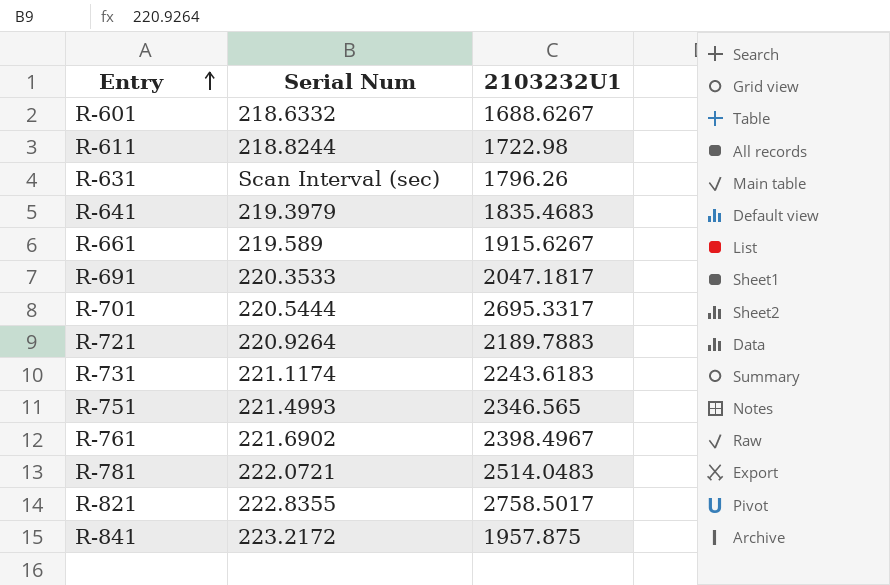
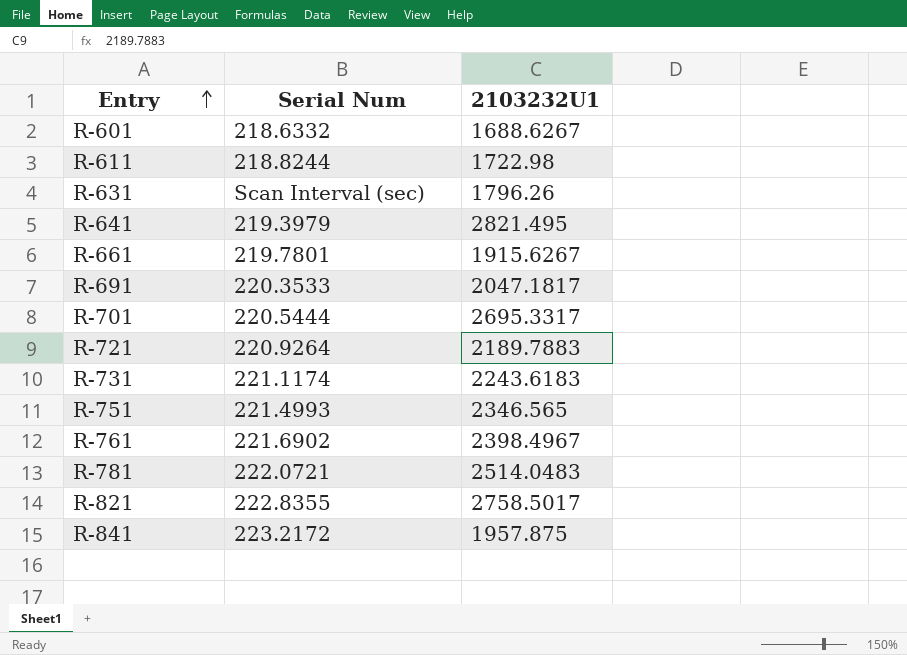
R-641 | 2103232U1: 1835.4683 -> 2821.495
R-661 | Serial Num: 219.589 -> 219.7801

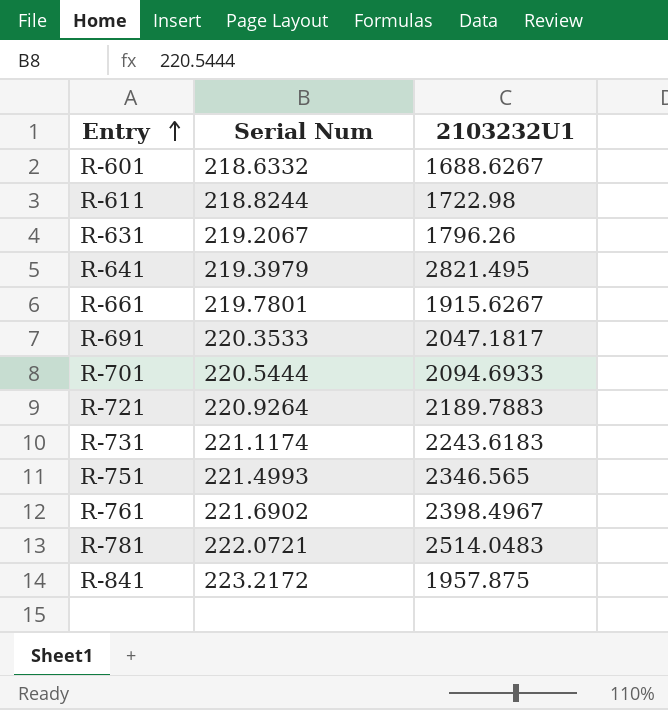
row R-821: 222.8355 | 2758.5017 -> none
R-631 | Serial Num: Scan Interval (sec) -> 219.2067
R-701 | 2103232U1: 2695.3317 -> 2094.6933

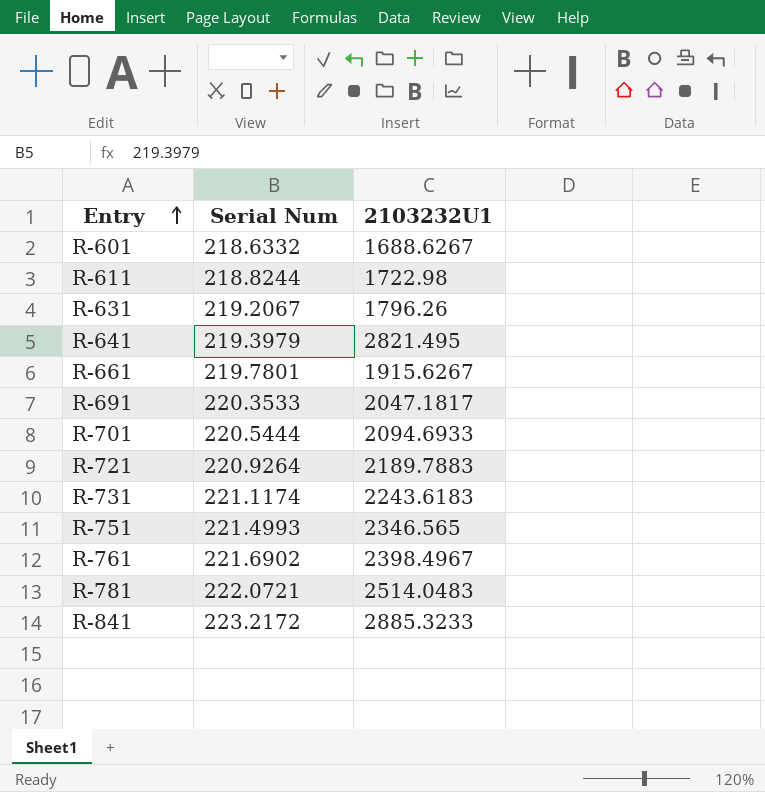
R-841 | 2103232U1: 1957.875 -> 2885.3233

